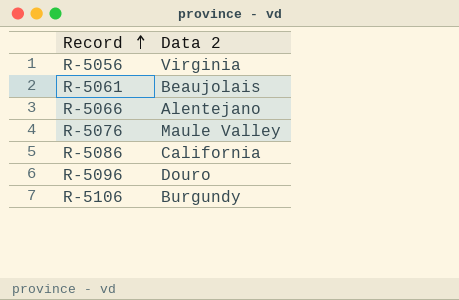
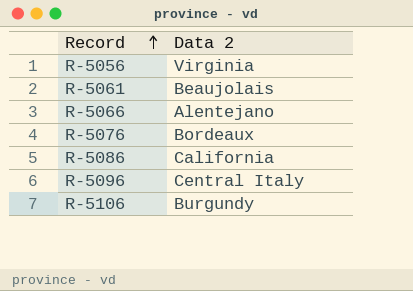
R-5076 | Data 2: Maule Valley -> Bordeaux
R-5096 | Data 2: Douro -> Central Italy

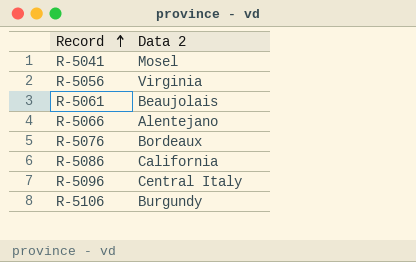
row R-5041: none -> Mosel

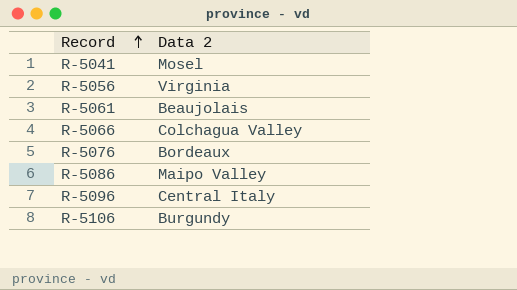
R-5066 | Data 2: Alentejano -> Colchagua Valley
R-5086 | Data 2: California -> Maipo Valley

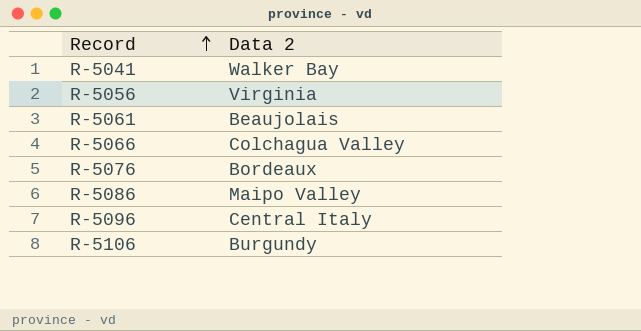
R-5041 | Data 2: Mosel -> Walker Bay

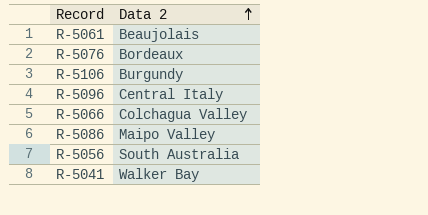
row order: Record ascending -> Data 2 ascending
R-5056 | Data 2: Virginia -> South Australia

